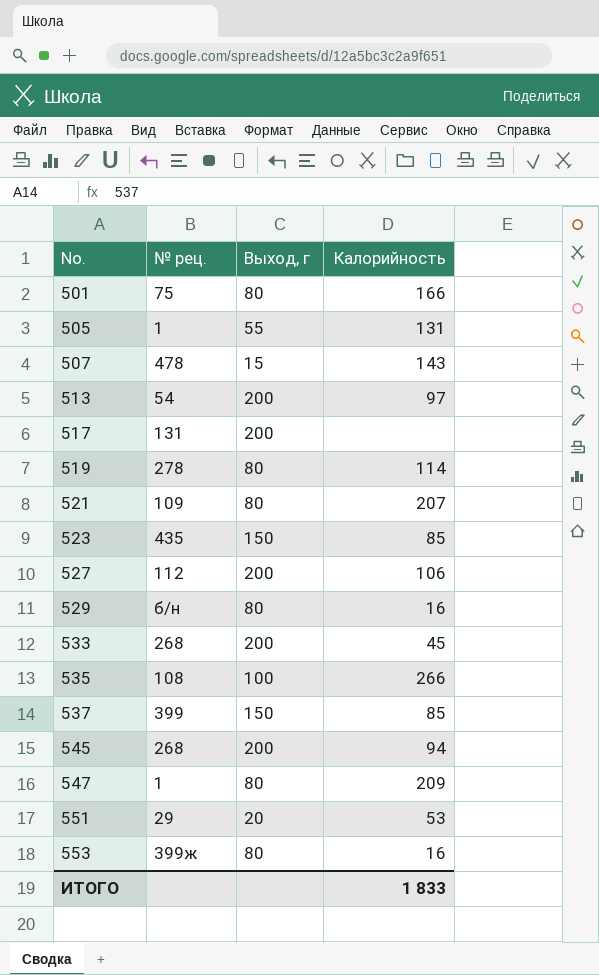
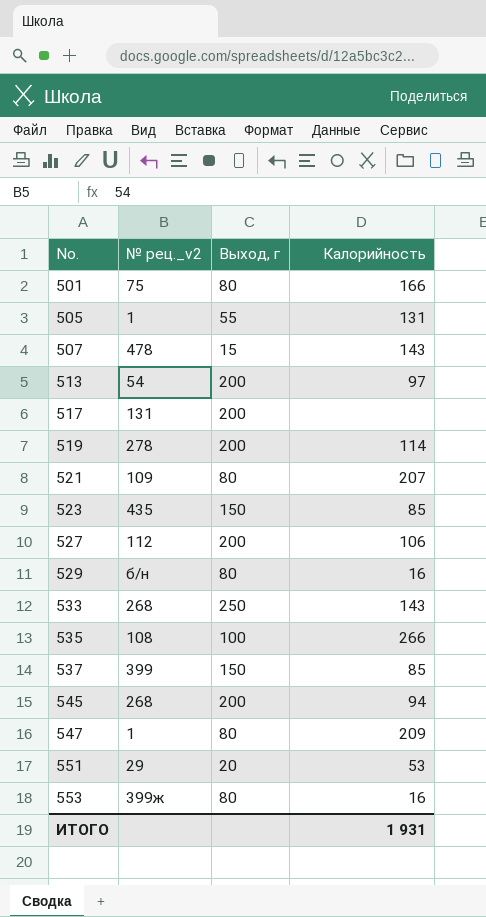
column name: № рец. -> № рец._v2
519 | Выход, г: 80 -> 200
533 | Выход, г: 200 -> 250
533 | Калорийность: 45 -> 143
ИТОГО | Калорийность: 1 833 -> 1 931

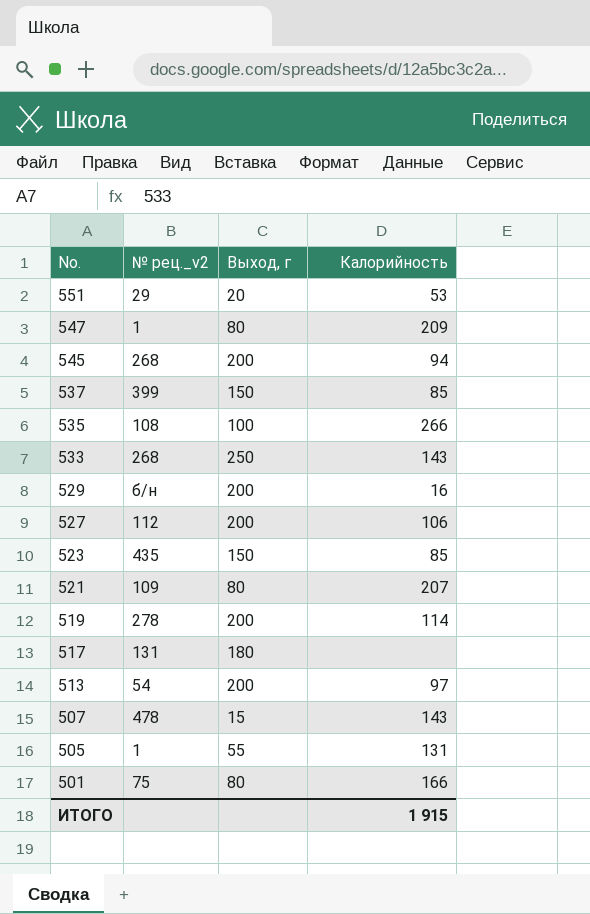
row order: No. ascending -> No. descending
row 553: 399ж | 80 | 16 -> none
529 | Выход, г: 80 -> 200
517 | Выход, г: 200 -> 180
ИТОГО | Калорийность: 1 931 -> 1 915

